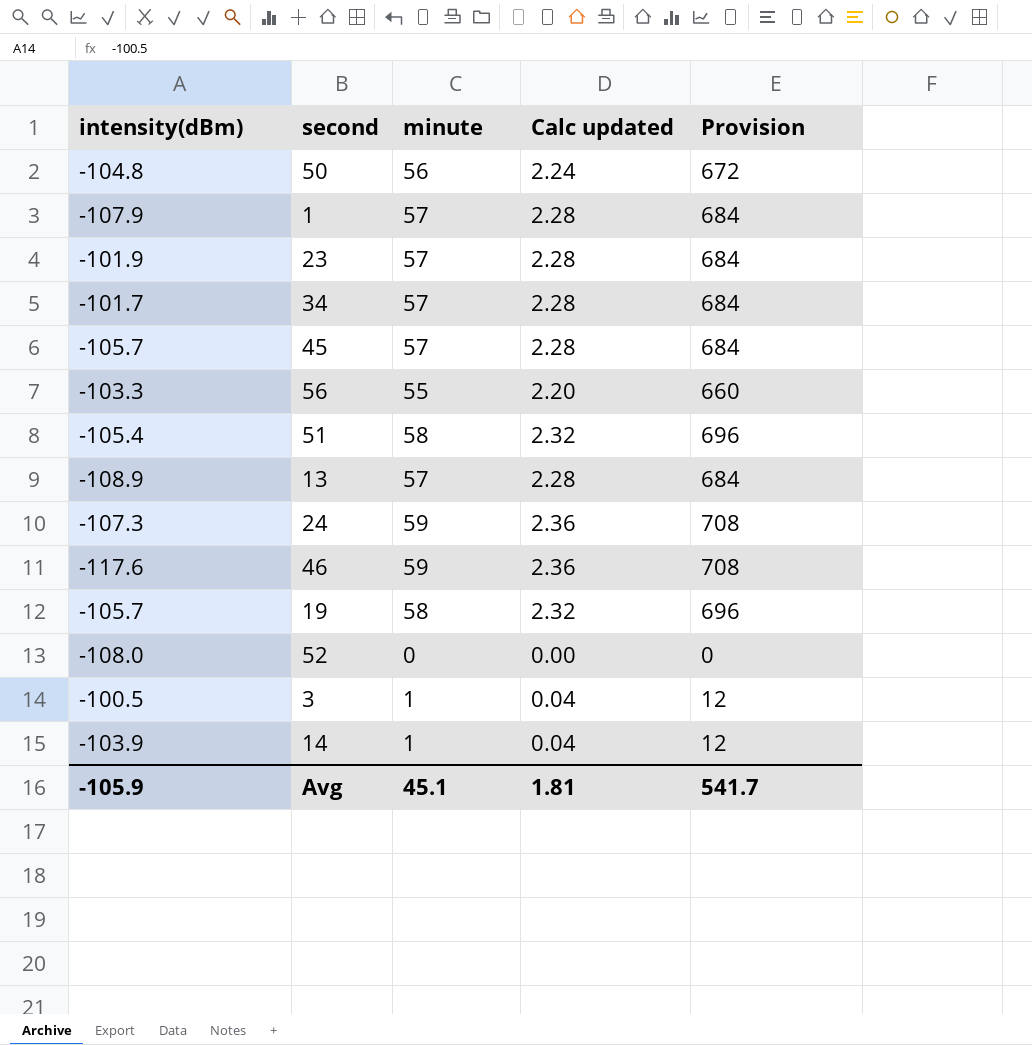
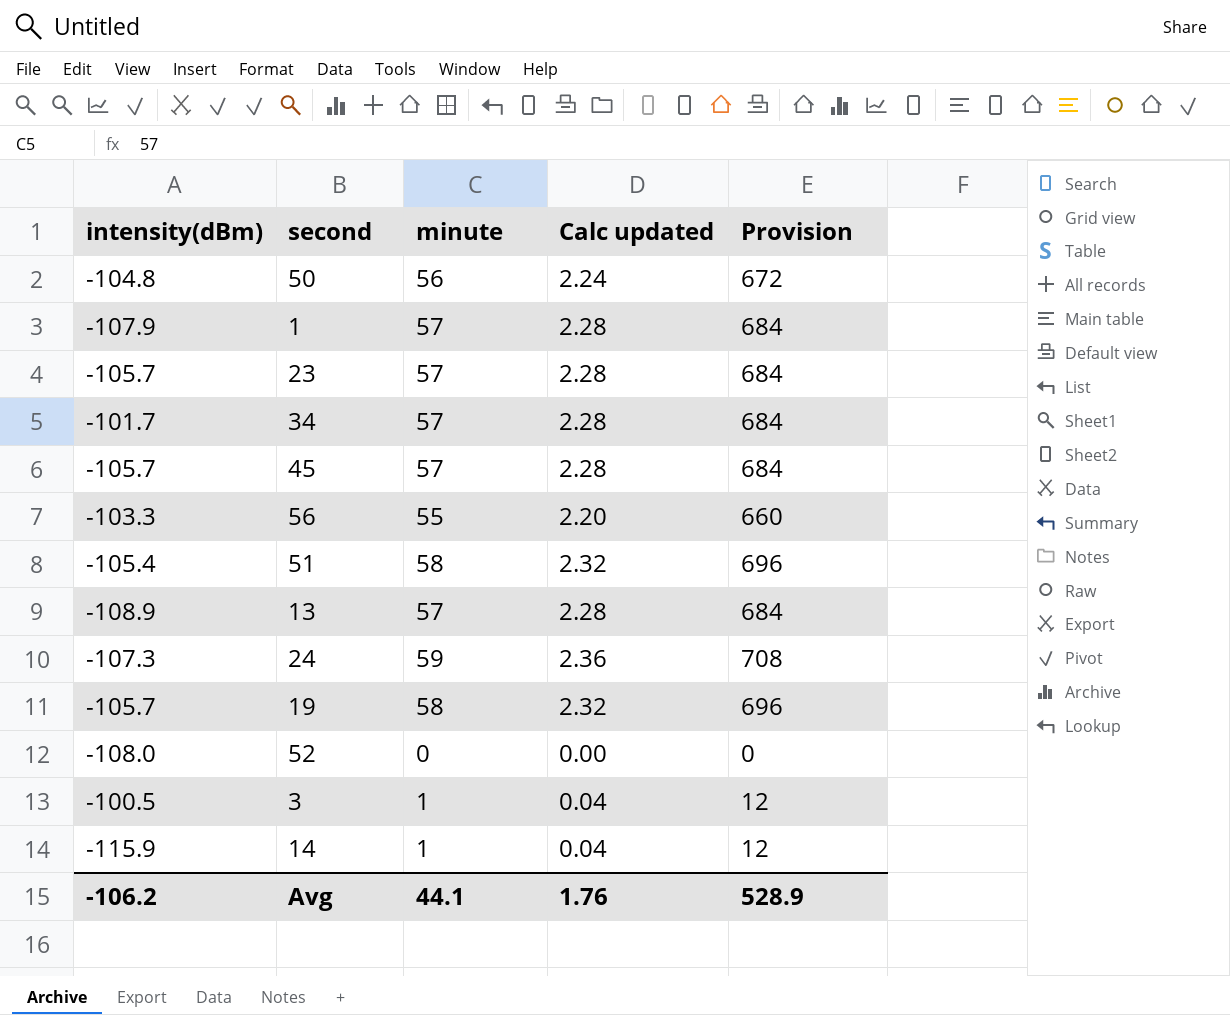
row 46: -117.6 | 59 | 2.36 | 708 -> none
23 | intensity(dBm): -101.9 -> -105.7
14 | intensity(dBm): -103.9 -> -115.9
Avg | intensity(dBm): -105.9 -> -106.2
Avg | minute: 45.1 -> 44.1
Avg | Calc updated: 1.81 -> 1.76
Avg | Provision: 541.7 -> 528.9

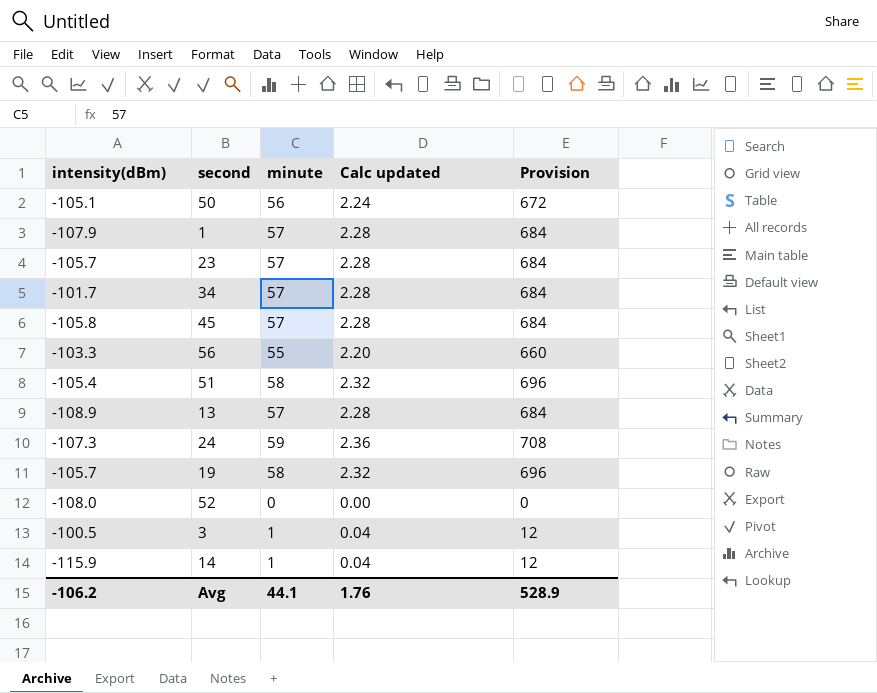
50 | intensity(dBm): -104.8 -> -105.1
45 | intensity(dBm): -105.7 -> -105.8

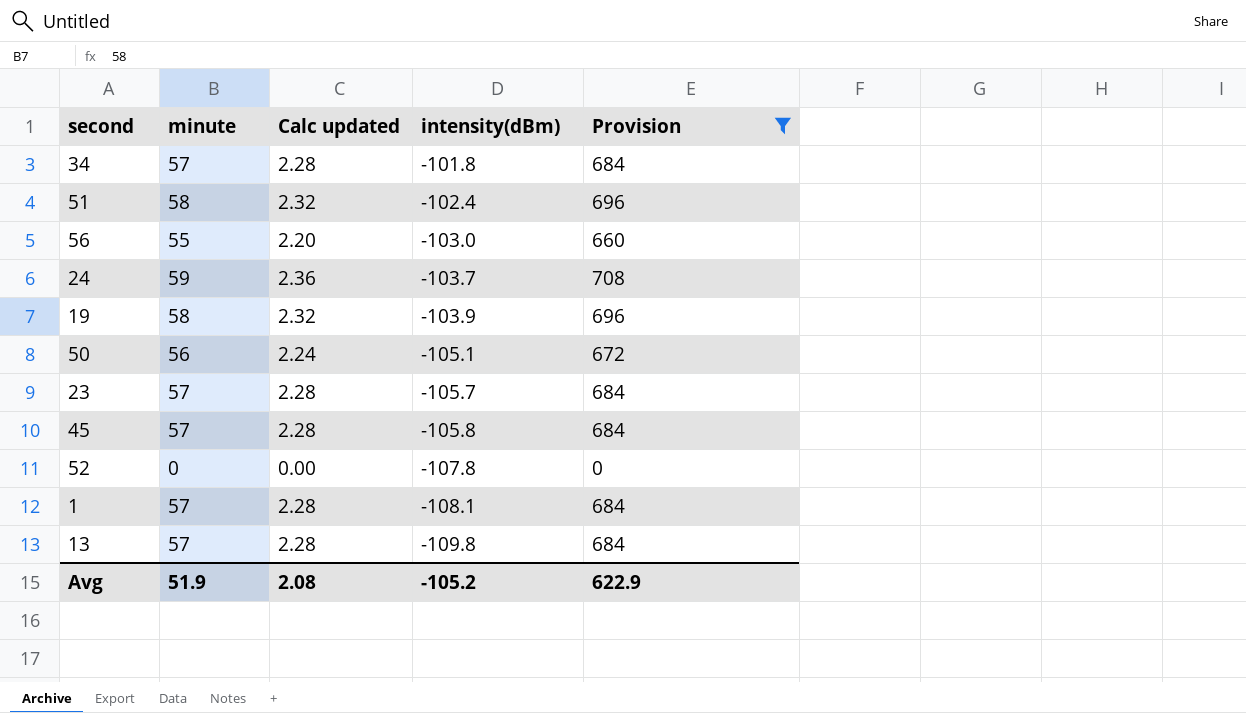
filter: none -> Provision != 12
row order: none -> intensity(dBm) descending
column intensity(dBm) | position: 1 -> 4
34 | intensity(dBm): -101.7 -> -101.8
51 | intensity(dBm): -105.4 -> -102.4
56 | intensity(dBm): -103.3 -> -103.0
24 | intensity(dBm): -107.3 -> -103.7
19 | intensity(dBm): -105.7 -> -103.9
52 | intensity(dBm): -108.0 -> -107.8
1 | intensity(dBm): -107.9 -> -108.1
13 | intensity(dBm): -108.9 -> -109.8
Avg | minute: 44.1 -> 51.9
Avg | Calc updated: 1.76 -> 2.08
Avg | intensity(dBm): -106.2 -> -105.2
Avg | Provision: 528.9 -> 622.9

